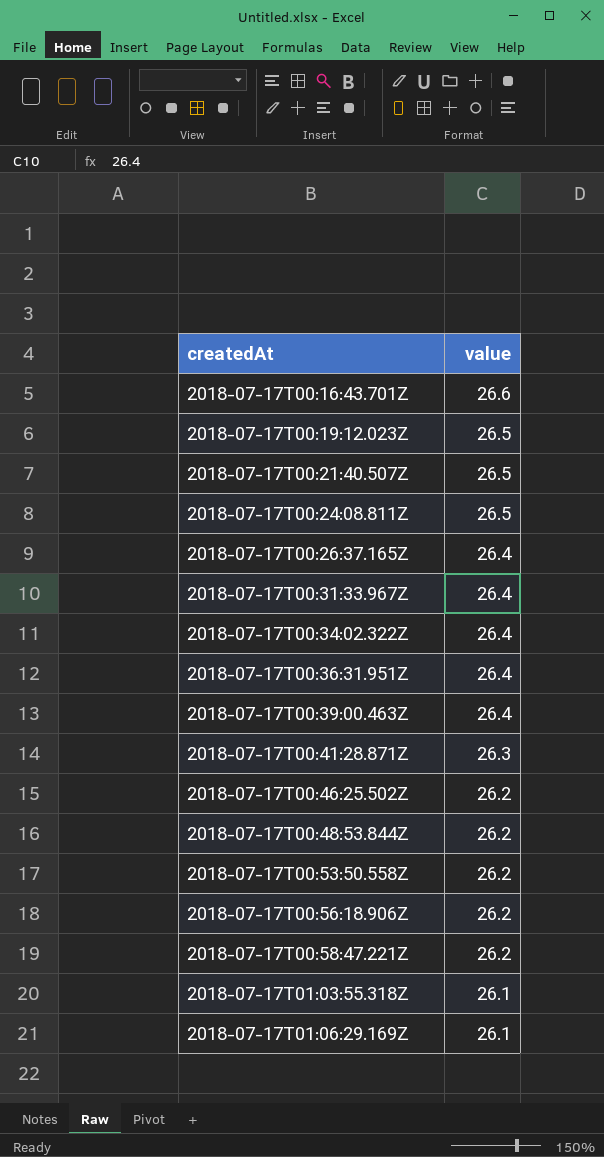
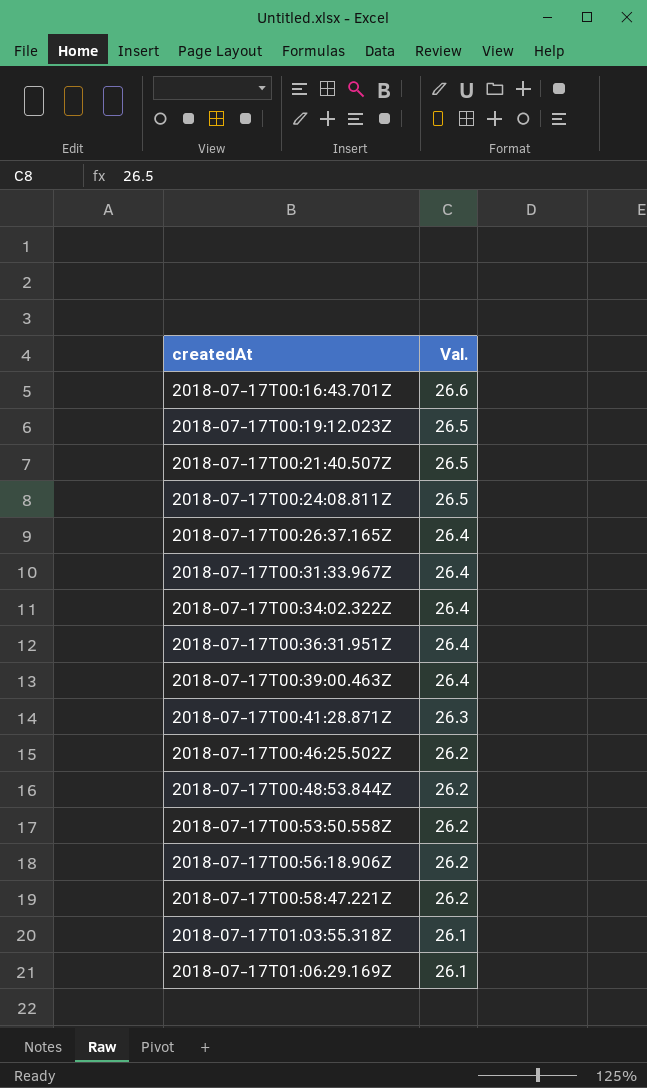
column name: value -> Val.

